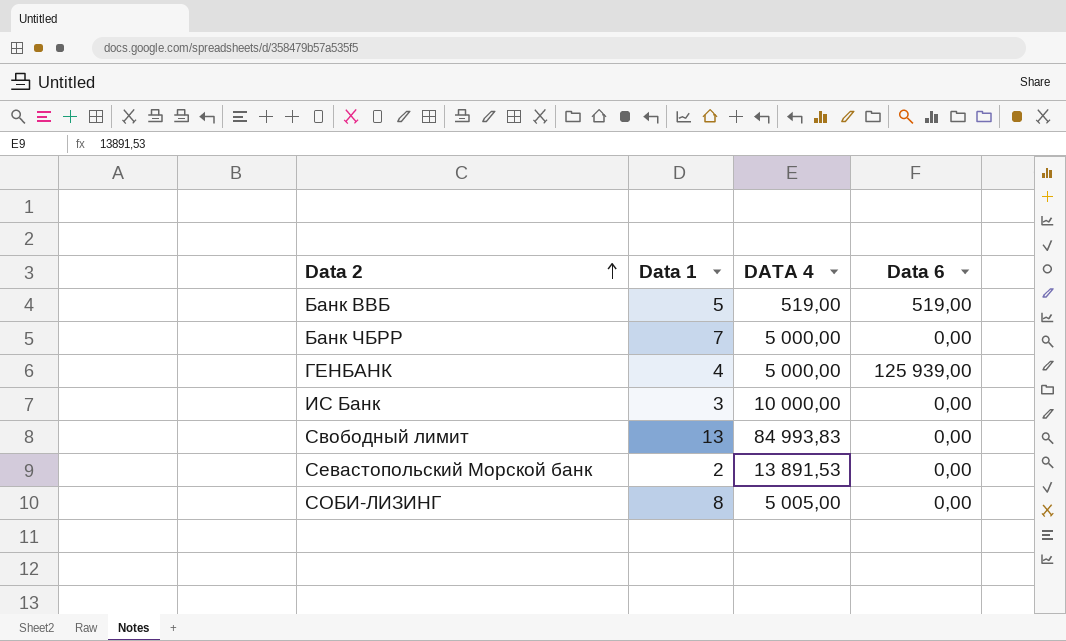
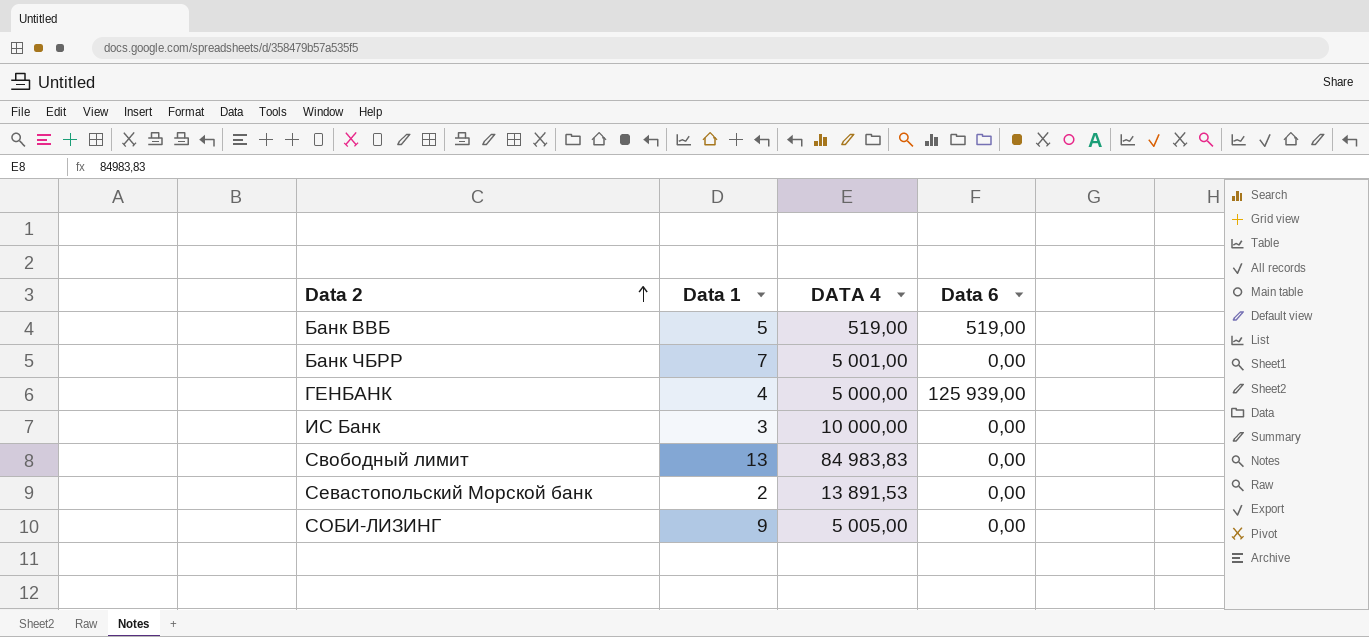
Банк ЧБРР | DATA 4: 5 000,00 -> 5 001,00
Свободный лимит | DATA 4: 84 993,83 -> 84 983,83
СОБИ-ЛИЗИНГ | Data 1: 8 -> 9

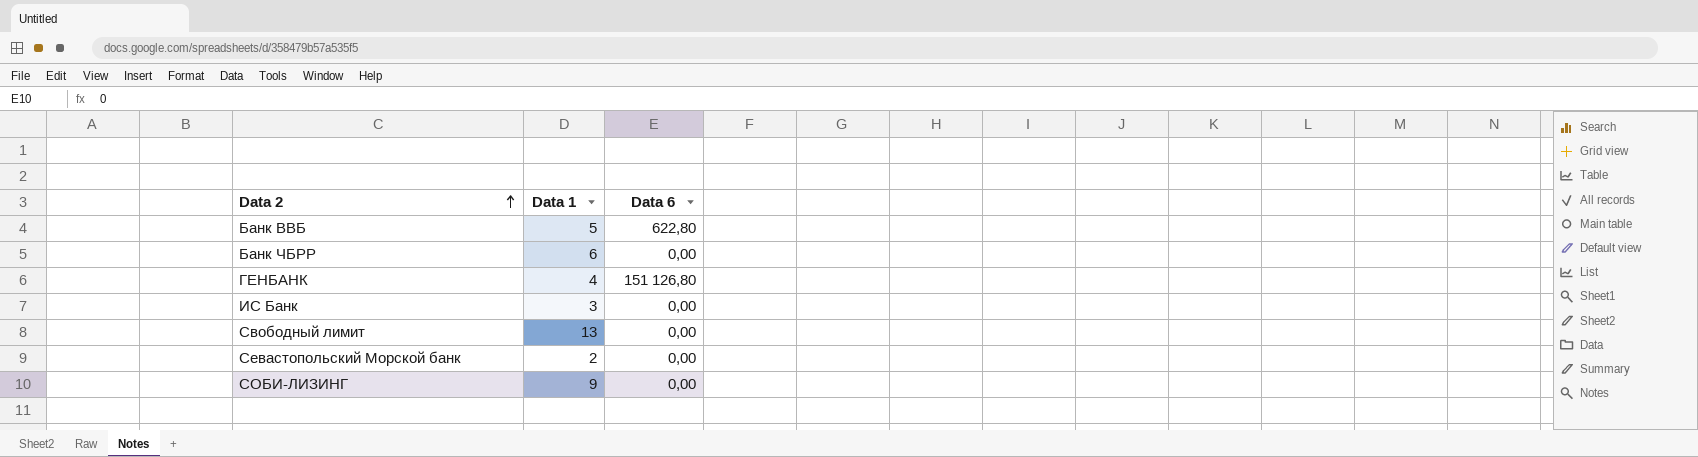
column DATA 4 | position: 3 -> none
Банк ВВБ | Data 6: 519,00 -> 622,80
Банк ЧБРР | Data 1: 7 -> 6
ГЕНБАНК | Data 6: 125 939,00 -> 151 126,80

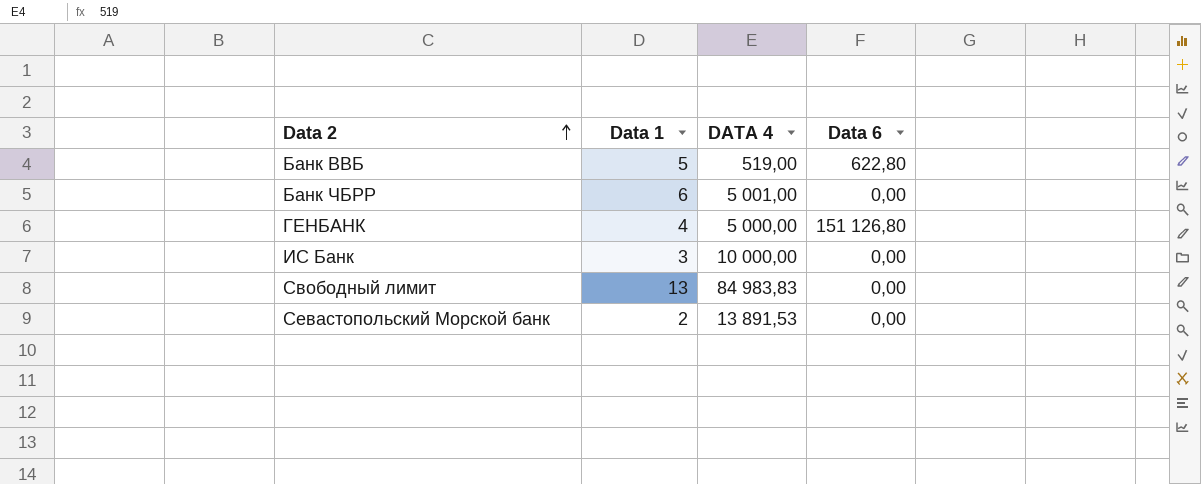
column DATA 4 | position: none -> 3
row СОБИ-ЛИЗИНГ: 9 | 0,00 -> none

